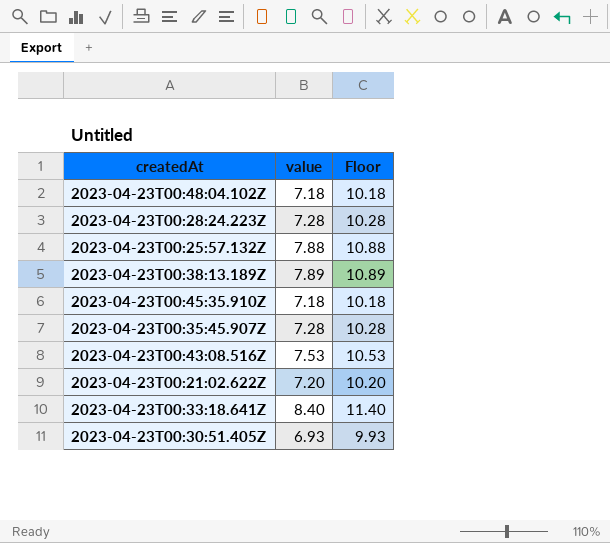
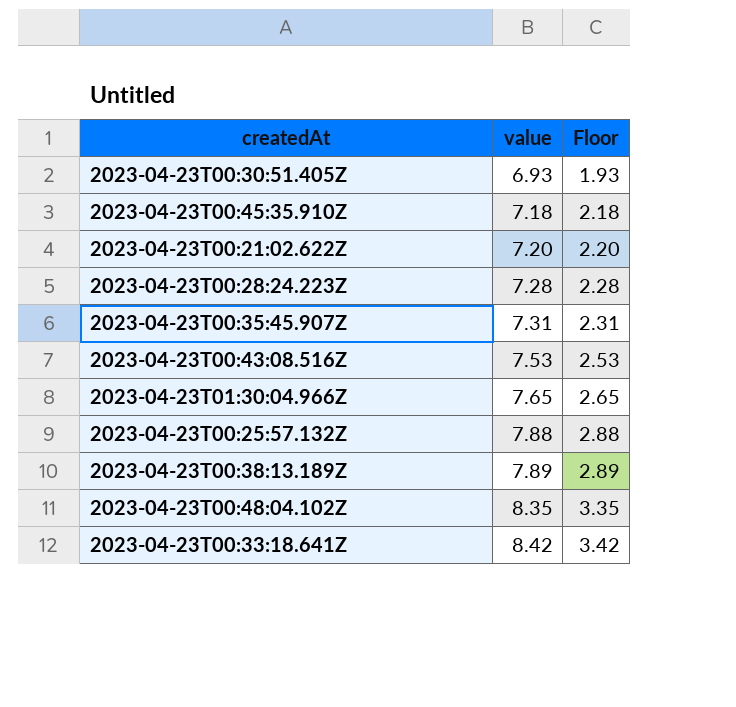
row order: none -> value ascending
column Floor | formula: [value] + 3 -> [value] - 5
2023-04-23T00:35:45.907Z | value: 7.28 -> 7.31
row 2023-04-23T01:30:04.966Z: none -> 7.65 | 2.65
2023-04-23T00:48:04.102Z | value: 7.18 -> 8.35
2023-04-23T00:33:18.641Z | value: 8.40 -> 8.42

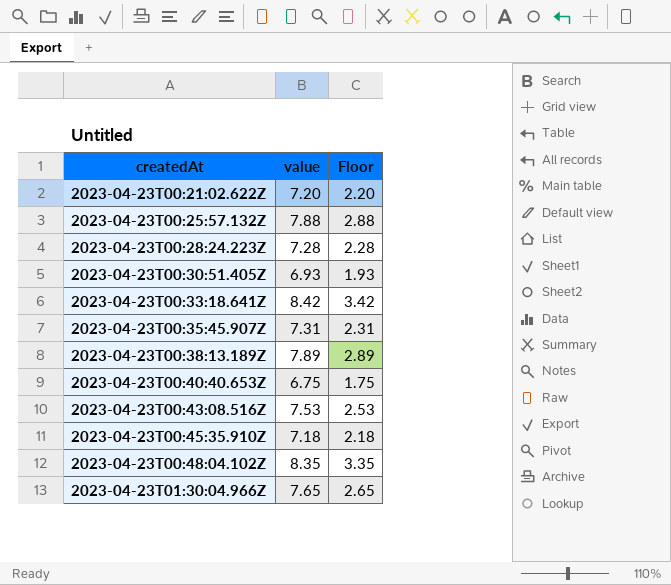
row order: value ascending -> createdAt ascending
row 2023-04-23T00:40:40.653Z: none -> 6.75 | 1.75

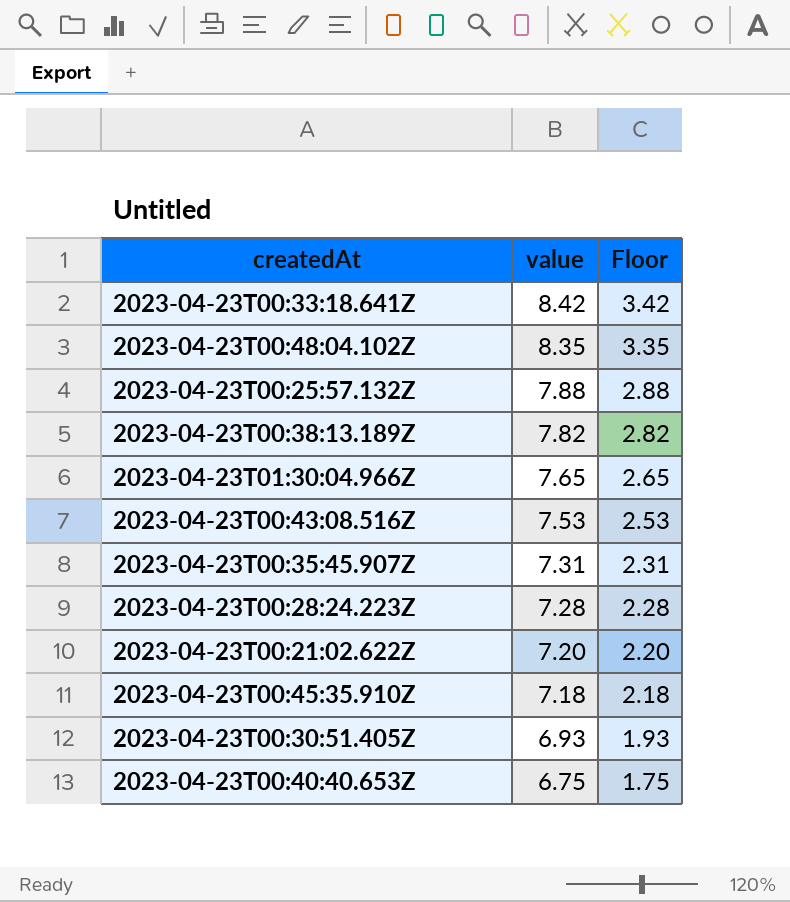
row order: createdAt ascending -> value descending
2023-04-23T00:38:13.189Z | value: 7.89 -> 7.82
2023-04-23T00:38:13.189Z | Floor: 2.89 -> 2.82

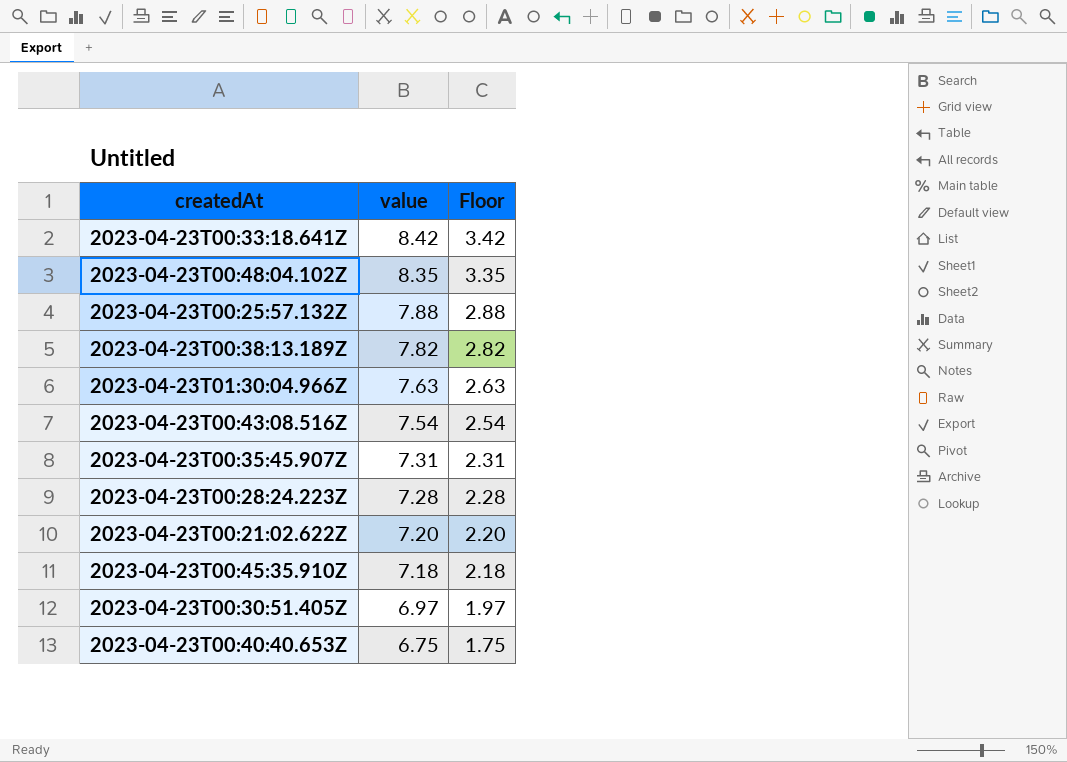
2023-04-23T01:30:04.966Z | value: 7.65 -> 7.63
2023-04-23T01:30:04.966Z | Floor: 2.65 -> 2.63
2023-04-23T00:43:08.516Z | value: 7.53 -> 7.54
2023-04-23T00:43:08.516Z | Floor: 2.53 -> 2.54
2023-04-23T00:30:51.405Z | value: 6.93 -> 6.97
2023-04-23T00:30:51.405Z | Floor: 1.93 -> 1.97

